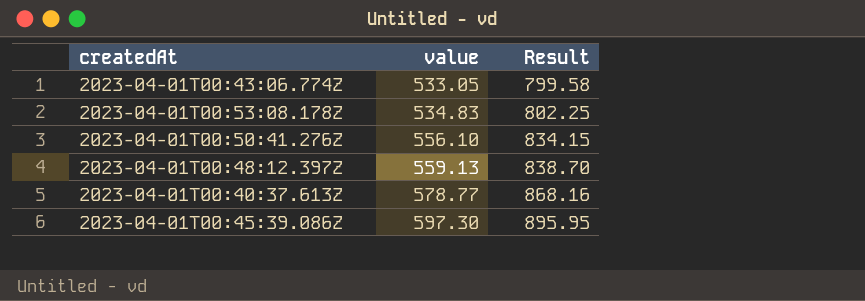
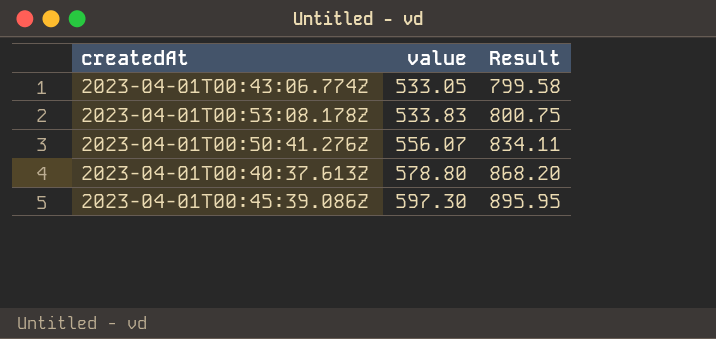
row 2023-04-01T00:48:12.397Z: 559.13 | 838.70 -> none
2023-04-01T00:53:08.178Z | value: 534.83 -> 533.83
2023-04-01T00:53:08.178Z | Result: 802.25 -> 800.75
2023-04-01T00:50:41.276Z | value: 556.10 -> 556.07
2023-04-01T00:50:41.276Z | Result: 834.15 -> 834.11
2023-04-01T00:40:37.613Z | value: 578.77 -> 578.80
2023-04-01T00:40:37.613Z | Result: 868.16 -> 868.20

